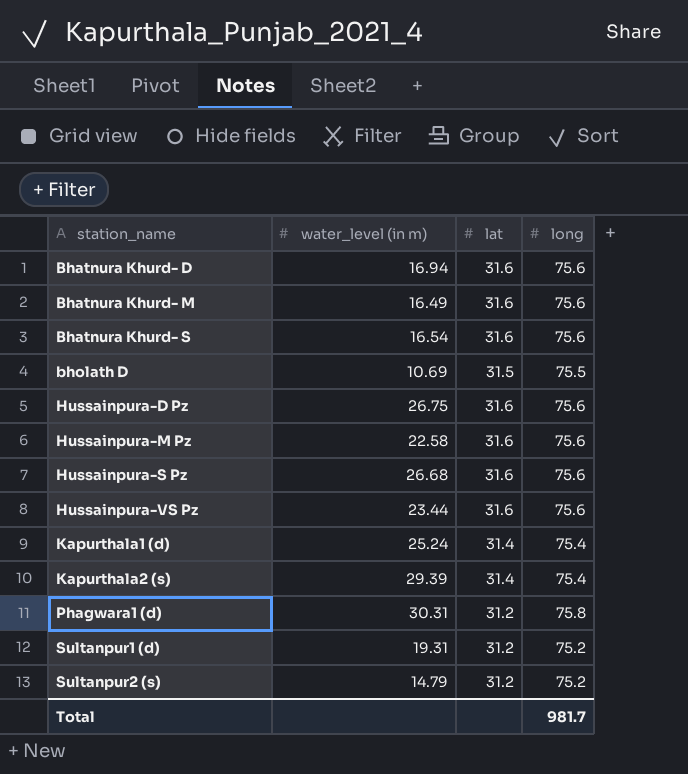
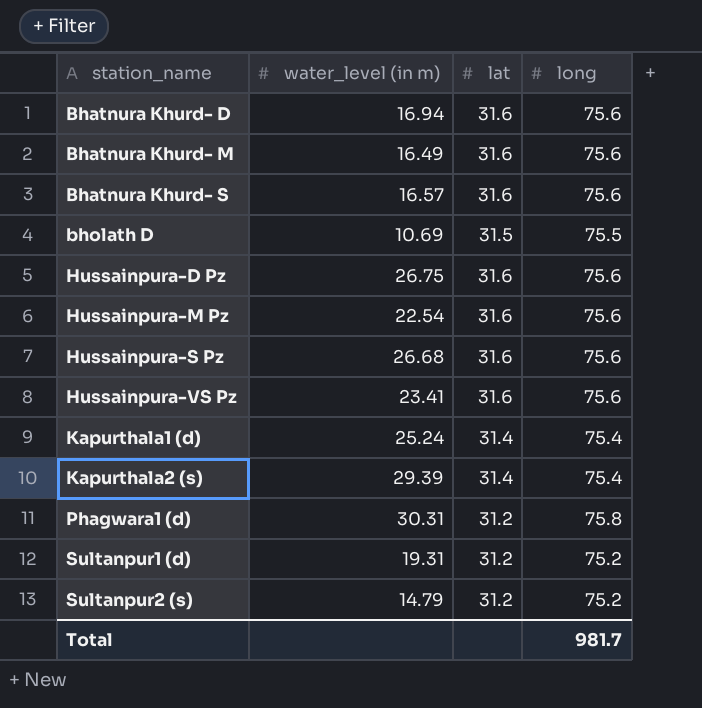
Bhatnura Khurd- S | water_level (in m): 16.54 -> 16.57
Hussainpura-M Pz | water_level (in m): 22.58 -> 22.54
Hussainpura-VS Pz | water_level (in m): 23.44 -> 23.41

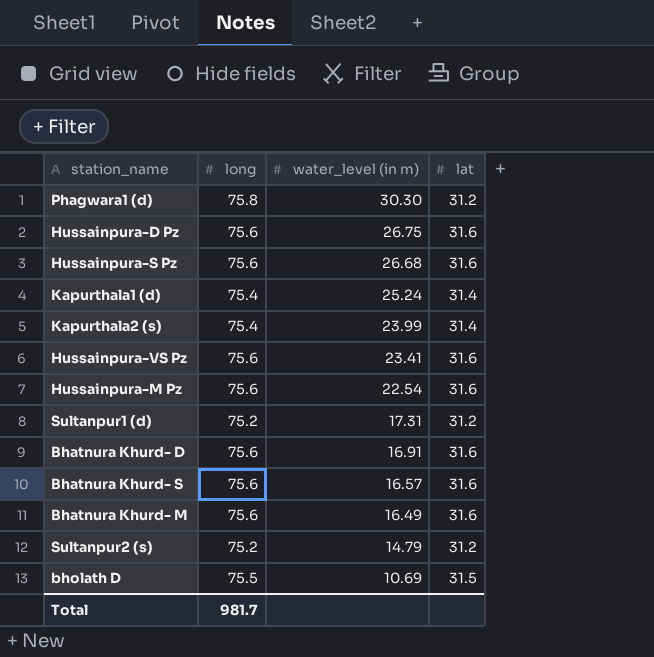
row order: station_name ascending -> water_level (in m) descending
column long | position: 4 -> 2
Phagwara1 (d) | water_level (in m): 30.31 -> 30.30
Kapurthala2 (s) | water_level (in m): 29.39 -> 23.99
Sultanpur1 (d) | water_level (in m): 19.31 -> 17.31
Bhatnura Khurd- D | water_level (in m): 16.94 -> 16.91

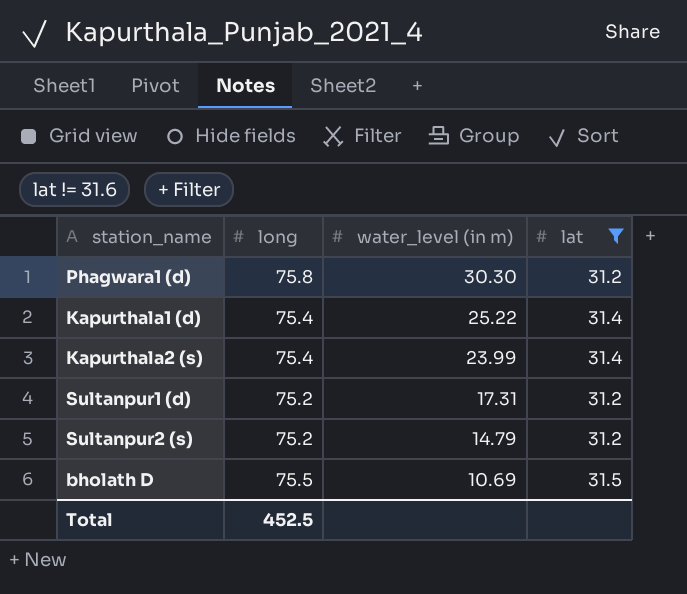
filter: none -> lat != 31.6
Kapurthala1 (d) | water_level (in m): 25.24 -> 25.22
Total | long: 981.7 -> 452.5

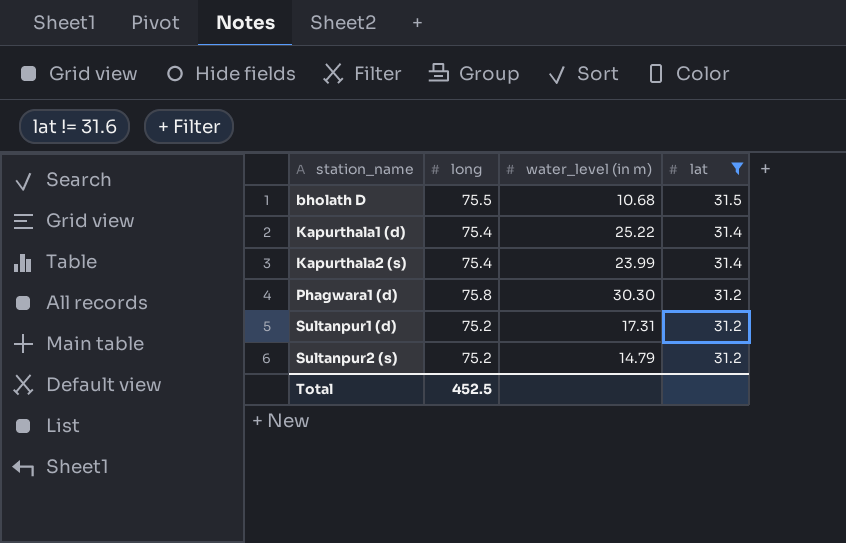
row order: water_level (in m) descending -> station_name ascending
bholath D | water_level (in m): 10.69 -> 10.68

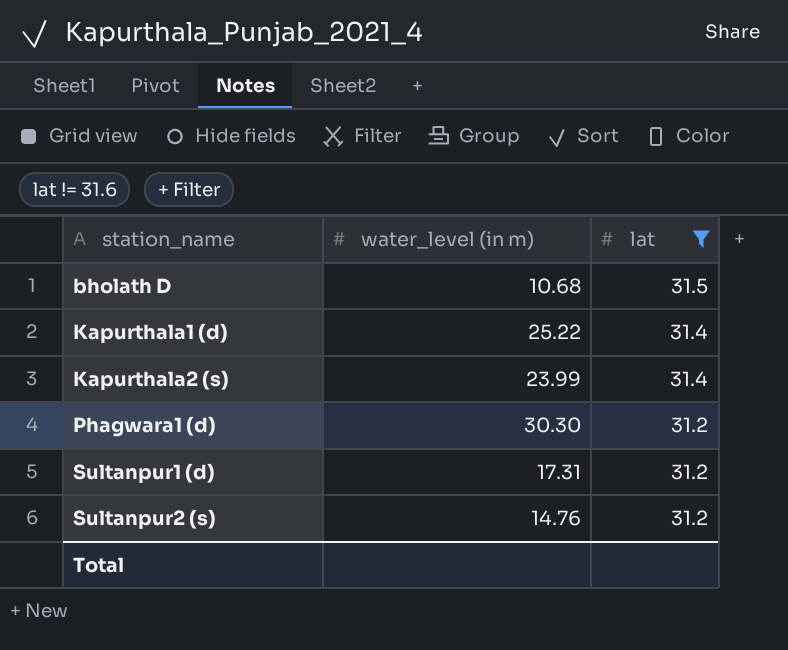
column long | position: 2 -> none
Sultanpur2 (s) | water_level (in m): 14.79 -> 14.76

